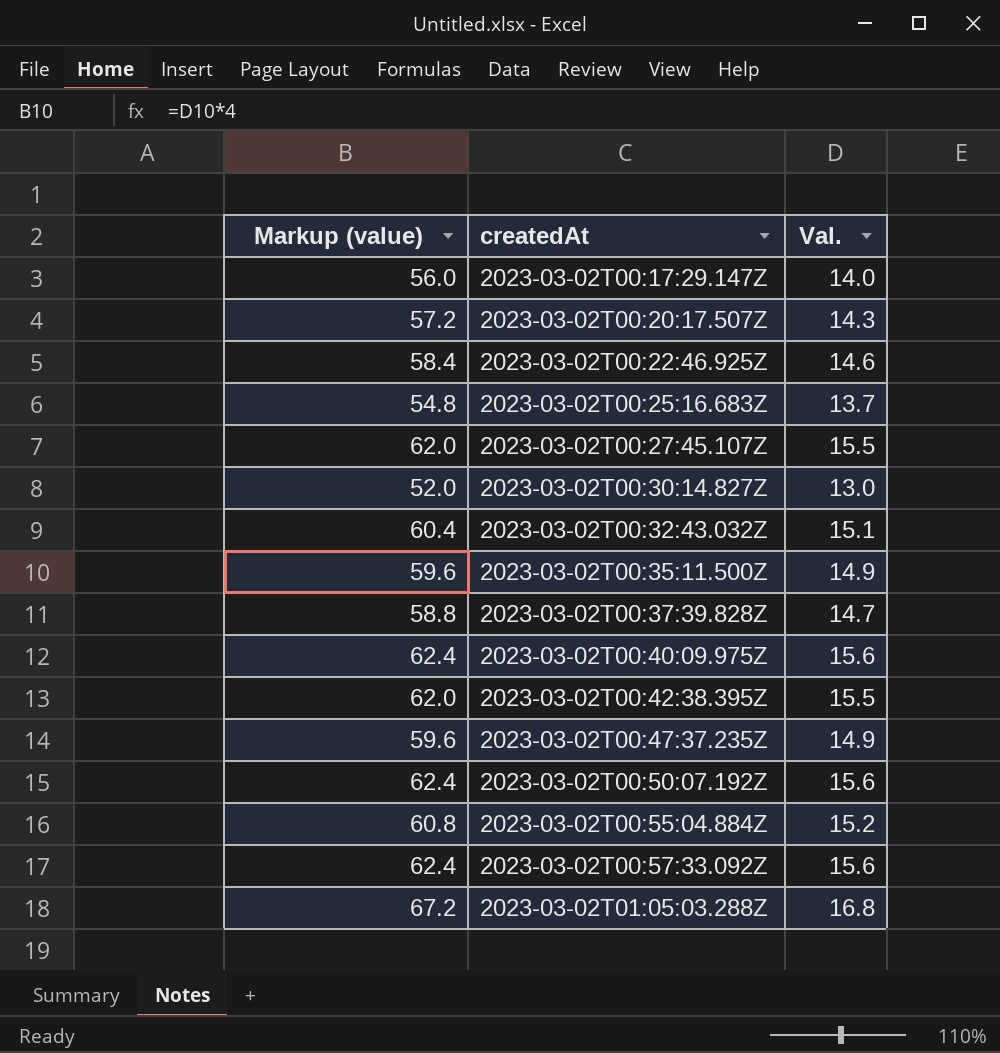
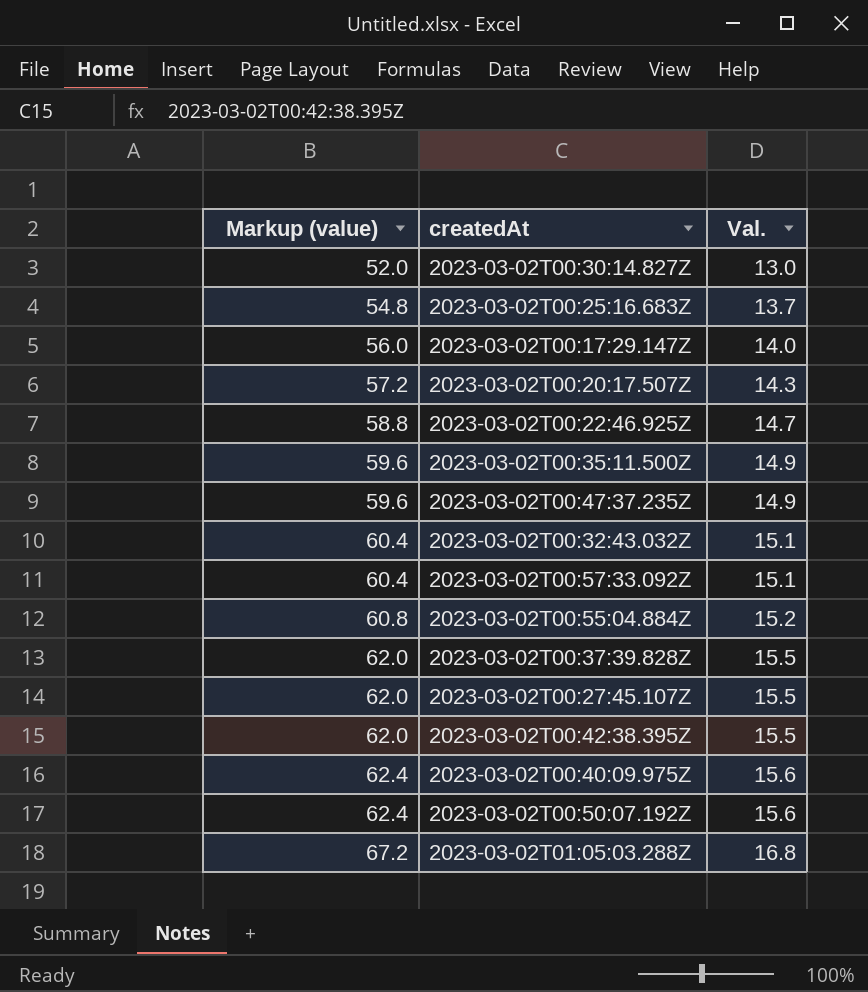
row order: createdAt ascending -> Markup (value) ascending
2023-03-02T00:22:46.925Z | Markup (value): 58.4 -> 58.8
2023-03-02T00:22:46.925Z | Val.: 14.6 -> 14.7
2023-03-02T00:57:33.092Z | Markup (value): 62.4 -> 60.4
2023-03-02T00:57:33.092Z | Val.: 15.6 -> 15.1
2023-03-02T00:37:39.828Z | Markup (value): 58.8 -> 62.0
2023-03-02T00:37:39.828Z | Val.: 14.7 -> 15.5

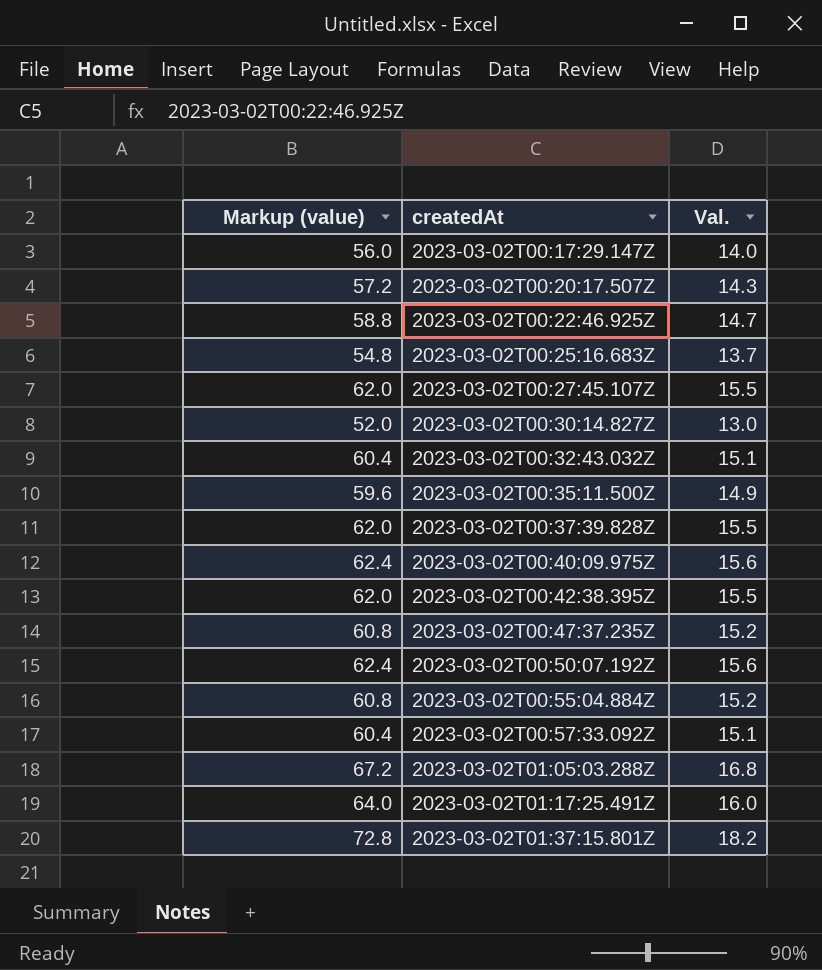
row order: Markup (value) ascending -> createdAt ascending
2023-03-02T00:47:37.235Z | Markup (value): 59.6 -> 60.8
2023-03-02T00:47:37.235Z | Val.: 14.9 -> 15.2
row 2023-03-02T01:17:25.491Z: none -> 64.0 | 16.0
row 2023-03-02T01:37:15.801Z: none -> 72.8 | 18.2

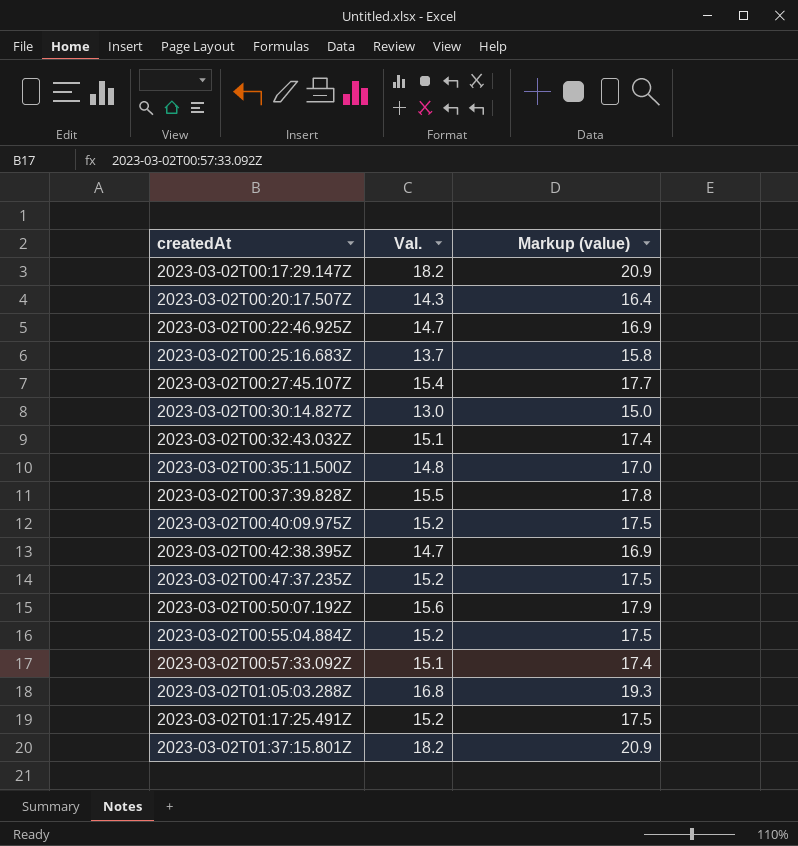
column Markup (value) | formula: [Val.] * 4 -> [Val.] * 1.15
column Markup (value) | position: 1 -> 3
2023-03-02T00:17:29.147Z | Val.: 14.0 -> 18.2
2023-03-02T00:27:45.107Z | Val.: 15.5 -> 15.4
2023-03-02T00:35:11.500Z | Val.: 14.9 -> 14.8
2023-03-02T00:40:09.975Z | Val.: 15.6 -> 15.2
2023-03-02T00:42:38.395Z | Val.: 15.5 -> 14.7
2023-03-02T01:17:25.491Z | Val.: 16.0 -> 15.2

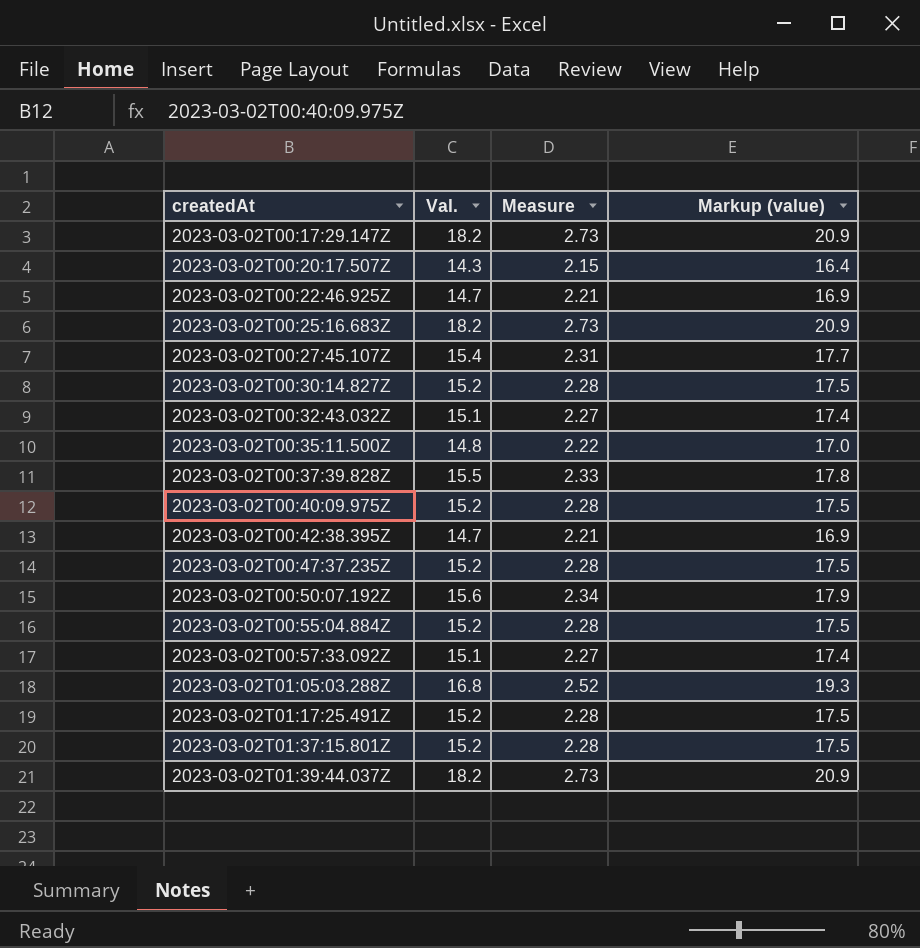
column Measure | formula: none -> [Val.] * 0.15
2023-03-02T00:25:16.683Z | Val.: 13.7 -> 18.2
2023-03-02T00:25:16.683Z | Markup (value): 15.8 -> 20.9
2023-03-02T00:30:14.827Z | Val.: 13.0 -> 15.2
2023-03-02T00:30:14.827Z | Markup (value): 15.0 -> 17.5
2023-03-02T01:37:15.801Z | Val.: 18.2 -> 15.2
2023-03-02T01:37:15.801Z | Markup (value): 20.9 -> 17.5
row 2023-03-02T01:39:44.037Z: none -> 18.2 | 2.73 | 20.9

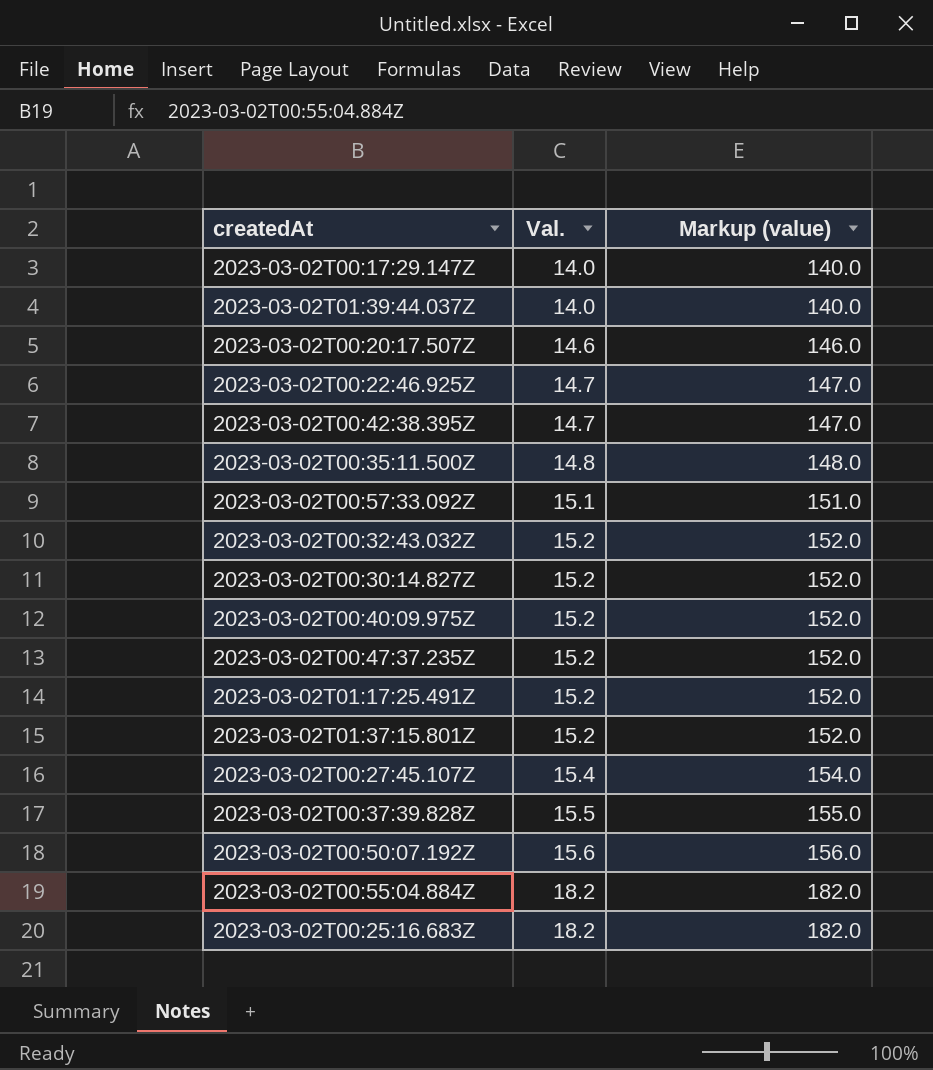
row order: createdAt ascending -> Val. ascending
column Measure | formula: [Val.] * 0.15 -> none
column Markup (value) | formula: [Val.] * 1.15 -> [Val.] * 10
row 2023-03-02T01:05:03.288Z: 16.8 | 2.52 | 19.3 -> none
2023-03-02T00:17:29.147Z | Val.: 18.2 -> 14.0
2023-03-02T01:39:44.037Z | Val.: 18.2 -> 14.0
2023-03-02T00:20:17.507Z | Val.: 14.3 -> 14.6
2023-03-02T00:32:43.032Z | Val.: 15.1 -> 15.2
2023-03-02T00:55:04.884Z | Val.: 15.2 -> 18.2

